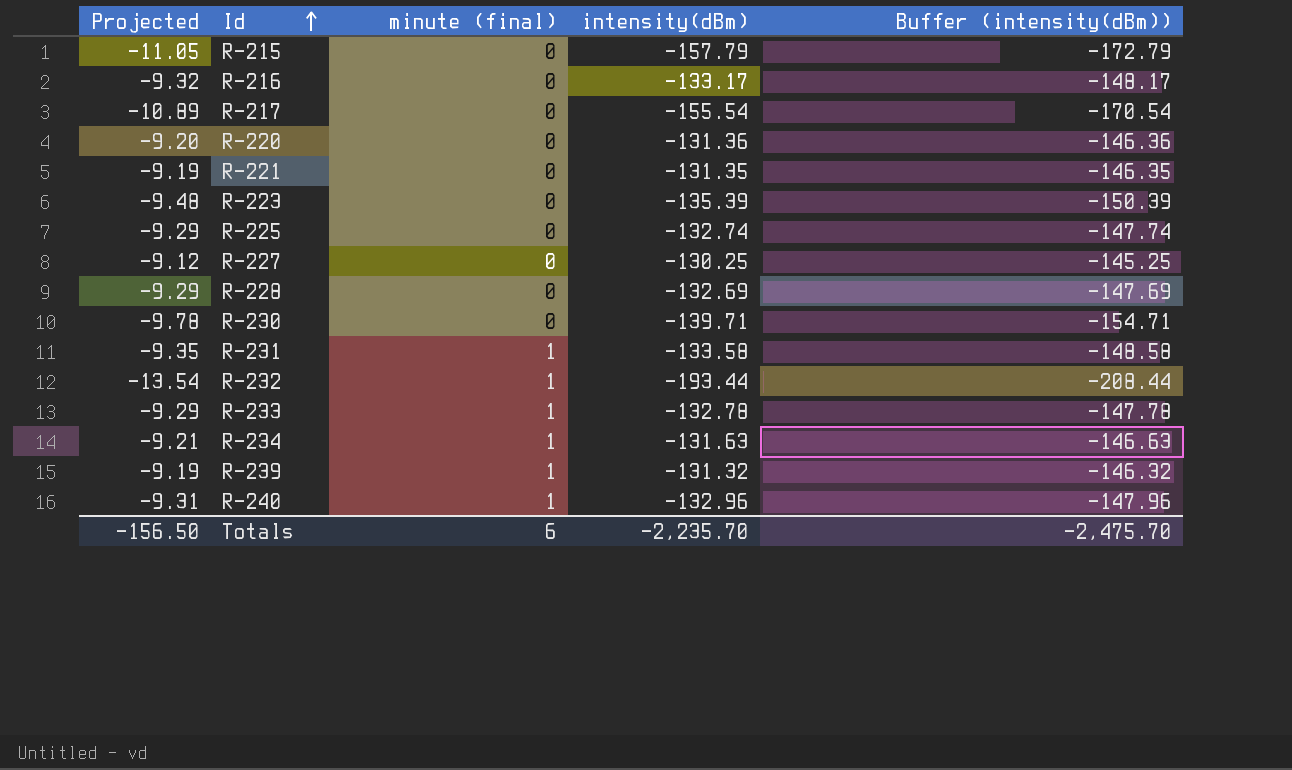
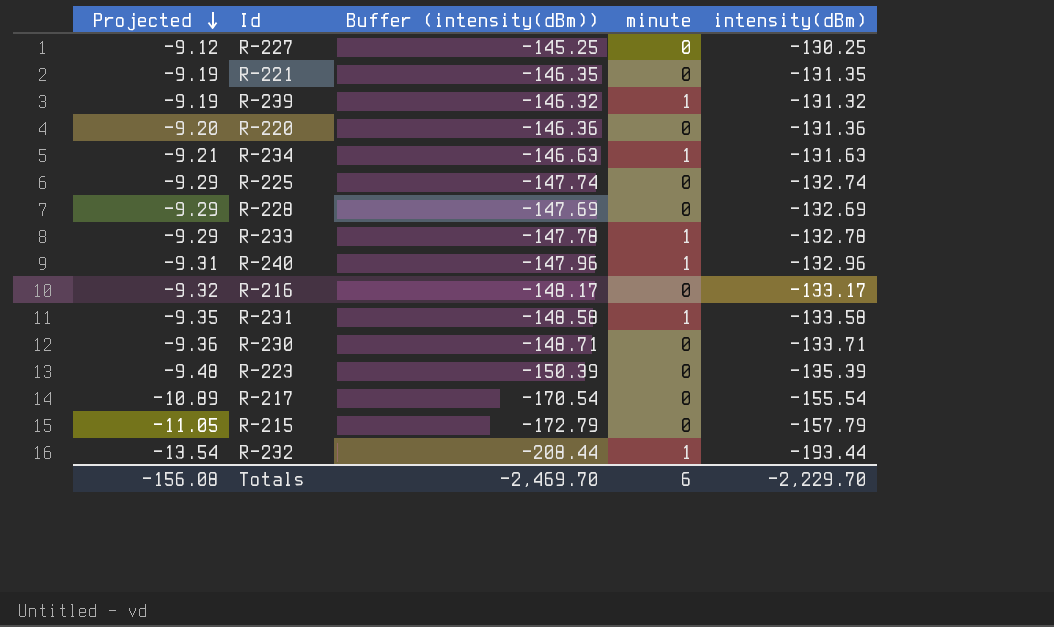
row order: Id ascending -> Projected descending
column Buffer (intensity(dBm)) | position: 5 -> 3
column name: minute (final) -> minute
R-230 | Projected: -9.78 -> -9.36
R-230 | Buffer (intensity(dBm)): -154.71 -> -148.71
R-230 | intensity(dBm): -139.71 -> -133.71
Totals | Projected: -156.50 -> -156.08
Totals | Buffer (intensity(dBm)): -2,475.70 -> -2,469.70
Totals | intensity(dBm): -2,235.70 -> -2,229.70

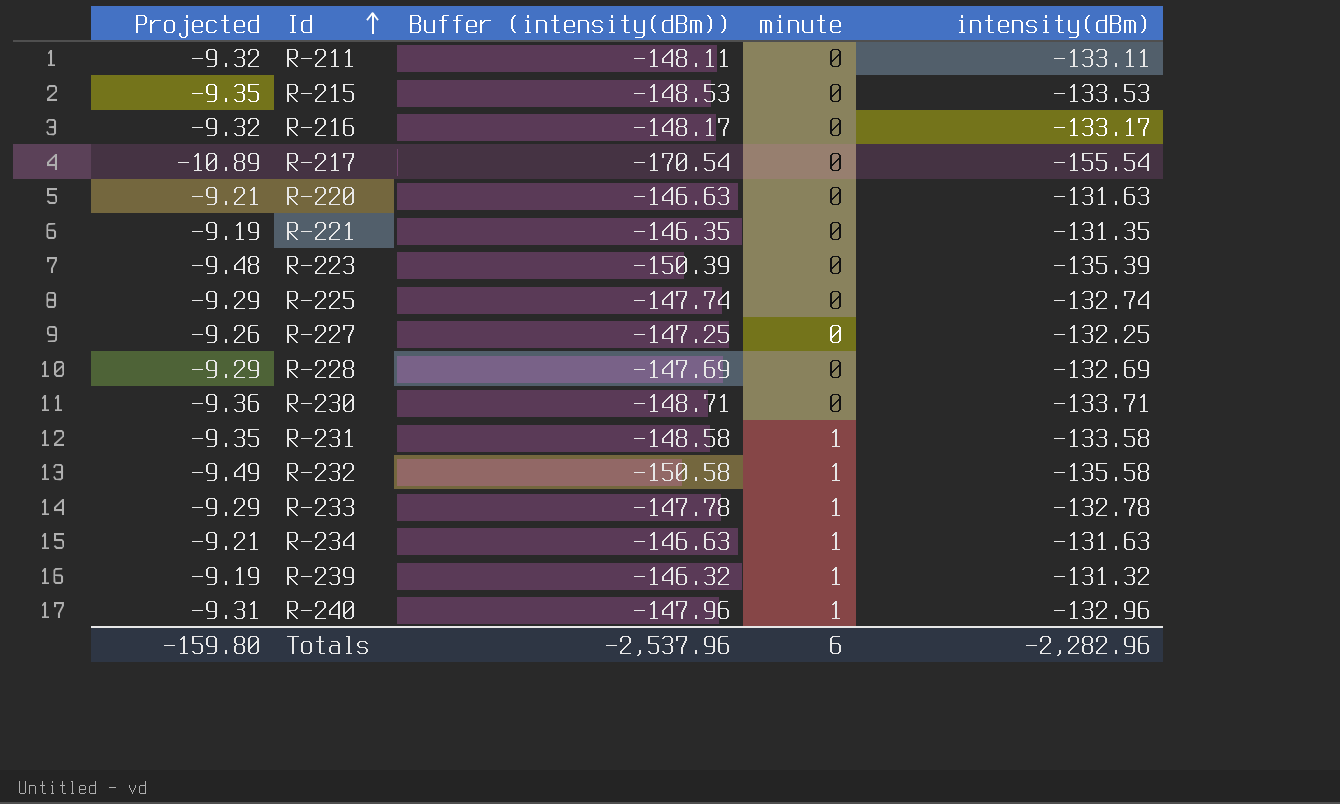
row order: Projected descending -> Id ascending
row R-211: none -> -9.32 | -148.11 | 0 | -133.11
R-215 | Projected: -11.05 -> -9.35
R-215 | Buffer (intensity(dBm)): -172.79 -> -148.53
R-215 | intensity(dBm): -157.79 -> -133.53
R-220 | Projected: -9.20 -> -9.21
R-220 | Buffer (intensity(dBm)): -146.36 -> -146.63
R-220 | intensity(dBm): -131.36 -> -131.63
R-227 | Projected: -9.12 -> -9.26
R-227 | Buffer (intensity(dBm)): -145.25 -> -147.25
R-227 | intensity(dBm): -130.25 -> -132.25
R-232 | Projected: -13.54 -> -9.49
R-232 | Buffer (intensity(dBm)): -208.44 -> -150.58
R-232 | intensity(dBm): -193.44 -> -135.58
Totals | Projected: -156.08 -> -159.80
Totals | Buffer (intensity(dBm)): -2,469.70 -> -2,537.96
Totals | intensity(dBm): -2,229.70 -> -2,282.96

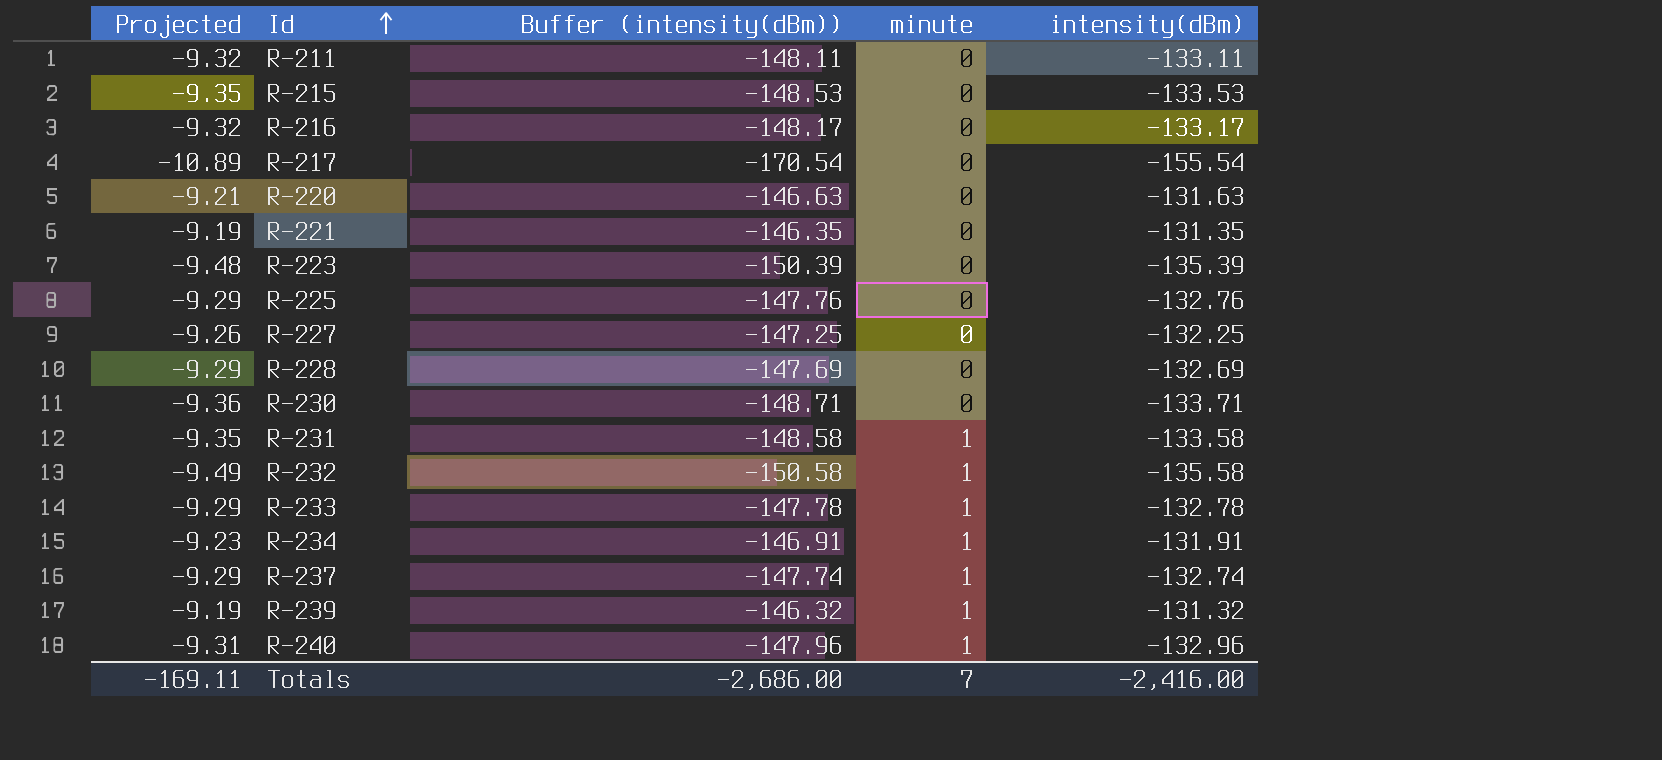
R-225 | Buffer (intensity(dBm)): -147.74 -> -147.76
R-225 | intensity(dBm): -132.74 -> -132.76
R-234 | Projected: -9.21 -> -9.23
R-234 | Buffer (intensity(dBm)): -146.63 -> -146.91
R-234 | intensity(dBm): -131.63 -> -131.91
row R-237: none -> -9.29 | -147.74 | 1 | -132.74
Totals | Projected: -159.80 -> -169.11
Totals | Buffer (intensity(dBm)): -2,537.96 -> -2,686.00
Totals | minute: 6 -> 7
Totals | intensity(dBm): -2,282.96 -> -2,416.00

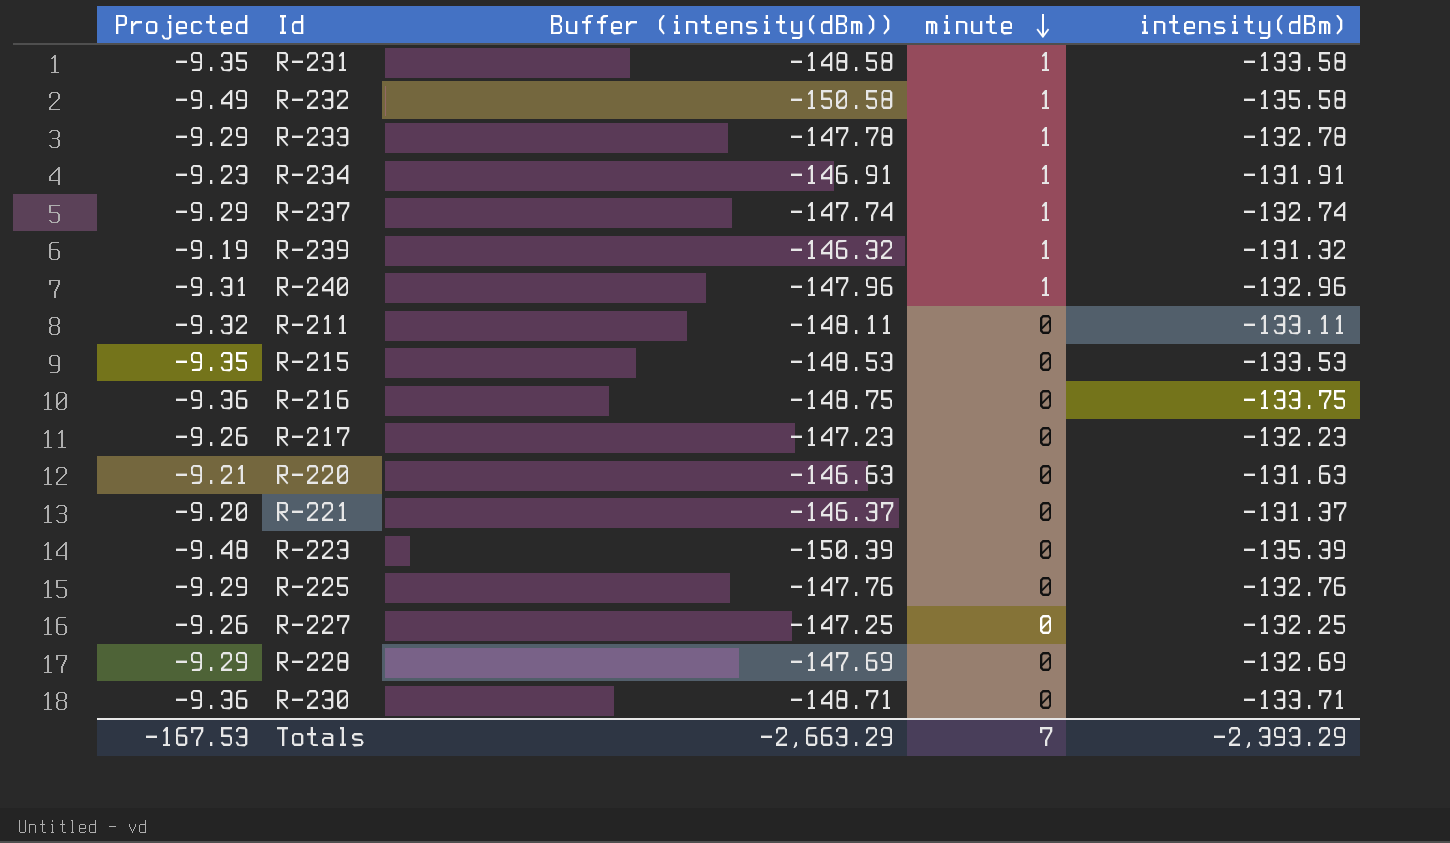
row order: Id ascending -> minute descending
R-216 | Projected: -9.32 -> -9.36
R-216 | Buffer (intensity(dBm)): -148.17 -> -148.75
R-216 | intensity(dBm): -133.17 -> -133.75
R-217 | Projected: -10.89 -> -9.26
R-217 | Buffer (intensity(dBm)): -170.54 -> -147.23
R-217 | intensity(dBm): -155.54 -> -132.23
R-221 | Projected: -9.19 -> -9.20
R-221 | Buffer (intensity(dBm)): -146.35 -> -146.37
R-221 | intensity(dBm): -131.35 -> -131.37
Totals | Projected: -169.11 -> -167.53
Totals | Buffer (intensity(dBm)): -2,686.00 -> -2,663.29
Totals | intensity(dBm): -2,416.00 -> -2,393.29

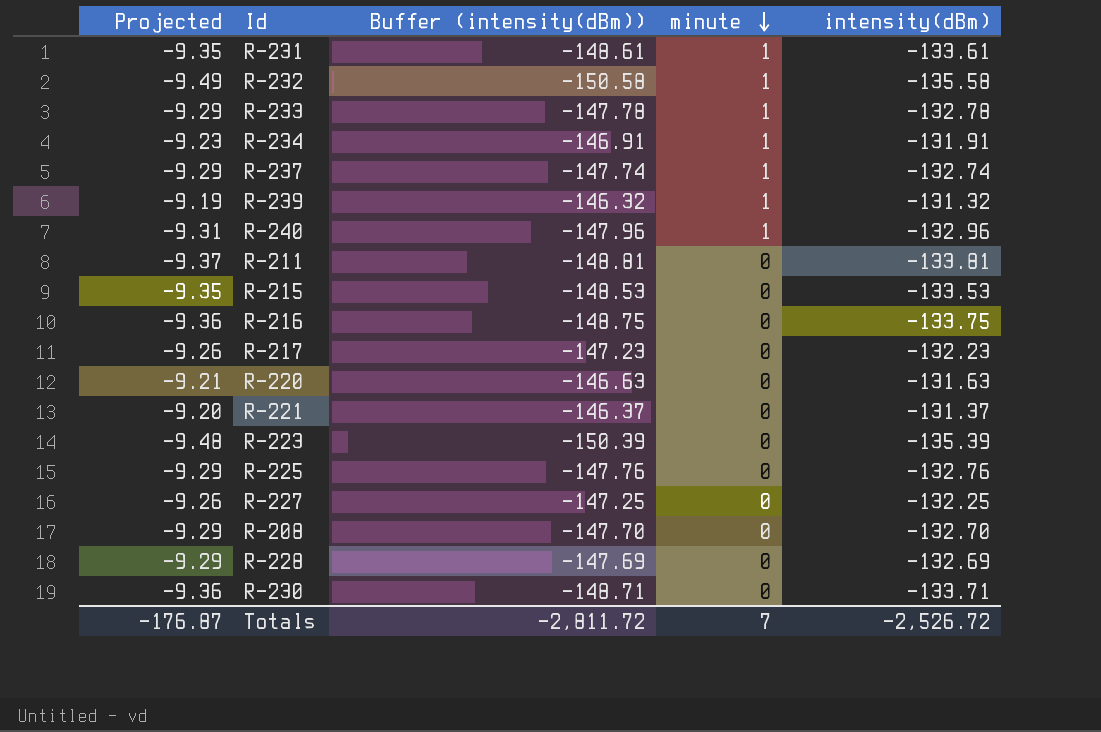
R-231 | Buffer (intensity(dBm)): -148.58 -> -148.61
R-231 | intensity(dBm): -133.58 -> -133.61
R-211 | Projected: -9.32 -> -9.37
R-211 | Buffer (intensity(dBm)): -148.11 -> -148.81
R-211 | intensity(dBm): -133.11 -> -133.81
row R-208: none -> -9.29 | -147.70 | 0 | -132.70
Totals | Projected: -167.53 -> -176.87
Totals | Buffer (intensity(dBm)): -2,663.29 -> -2,811.72
Totals | intensity(dBm): -2,393.29 -> -2,526.72

